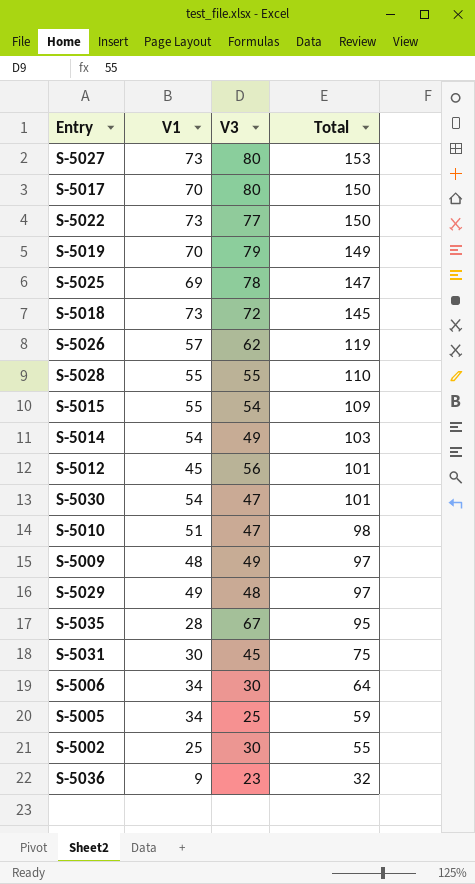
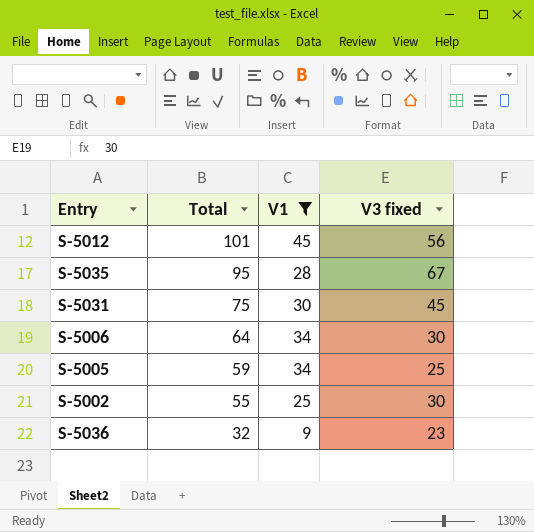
filter: none -> V1 <= 45
column Total | position: 4 -> 2
column name: V3 -> V3 fixed

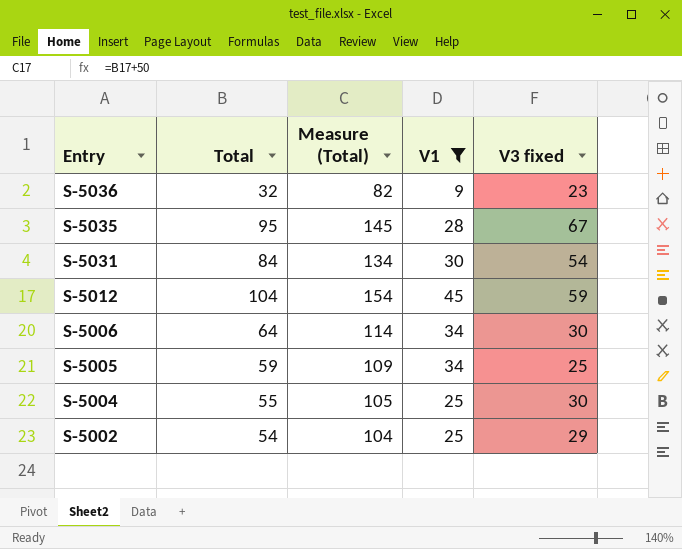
row order: Total descending -> Entry descending
column Measure (Total) | formula: none -> [Total] + 50
S-5031 | Total: 75 -> 84
S-5031 | V3 fixed: 45 -> 54
S-5012 | Total: 101 -> 104
S-5012 | V3 fixed: 56 -> 59
row S-5004: none -> 55 | 105 | 25 | 30
S-5002 | Total: 55 -> 54
S-5002 | V3 fixed: 30 -> 29

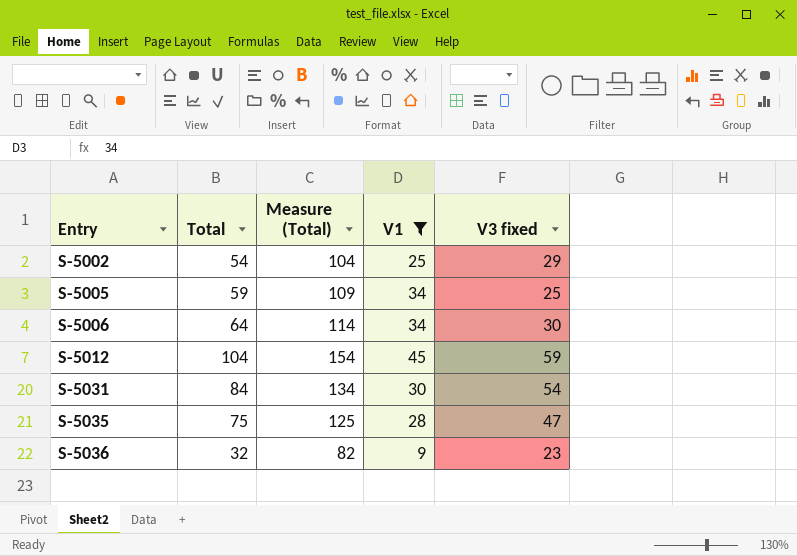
row order: Entry descending -> Entry ascending
row S-5004: 55 | 105 | 25 | 30 -> none
S-5035 | Total: 95 -> 75
S-5035 | Measure (Total): 145 -> 125
S-5035 | V3 fixed: 67 -> 47

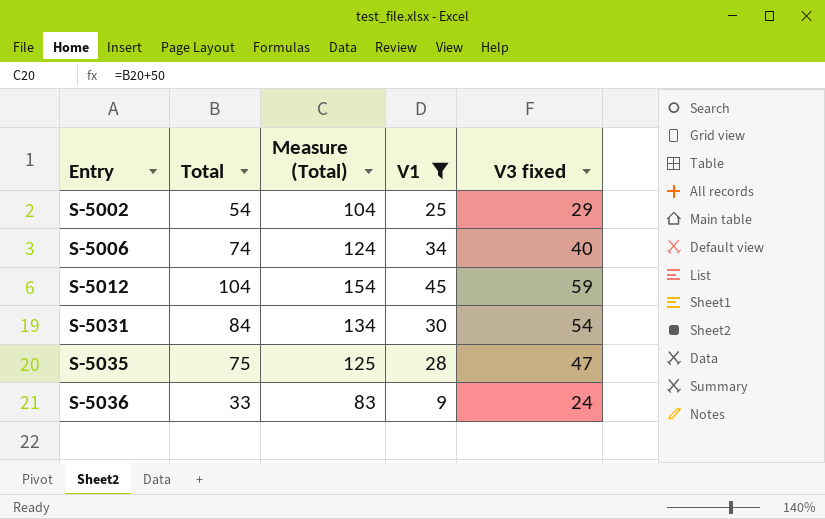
row S-5005: 59 | 109 | 34 | 25 -> none
S-5006 | Total: 64 -> 74
S-5006 | Measure (Total): 114 -> 124
S-5006 | V3 fixed: 30 -> 40
S-5036 | Total: 32 -> 33
S-5036 | Measure (Total): 82 -> 83
S-5036 | V3 fixed: 23 -> 24

